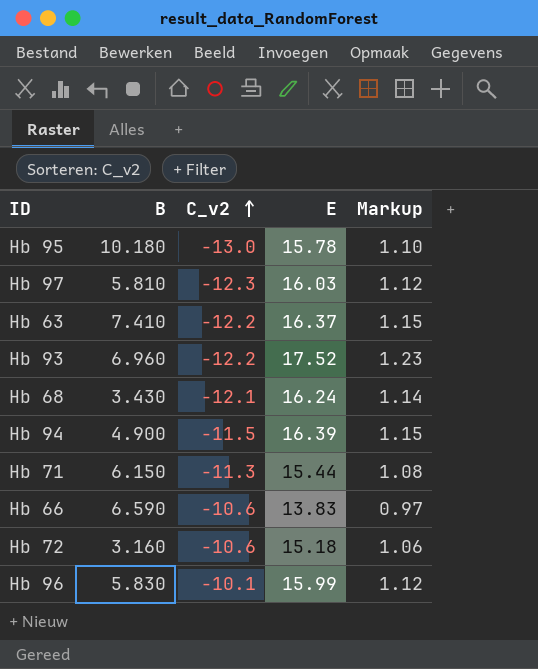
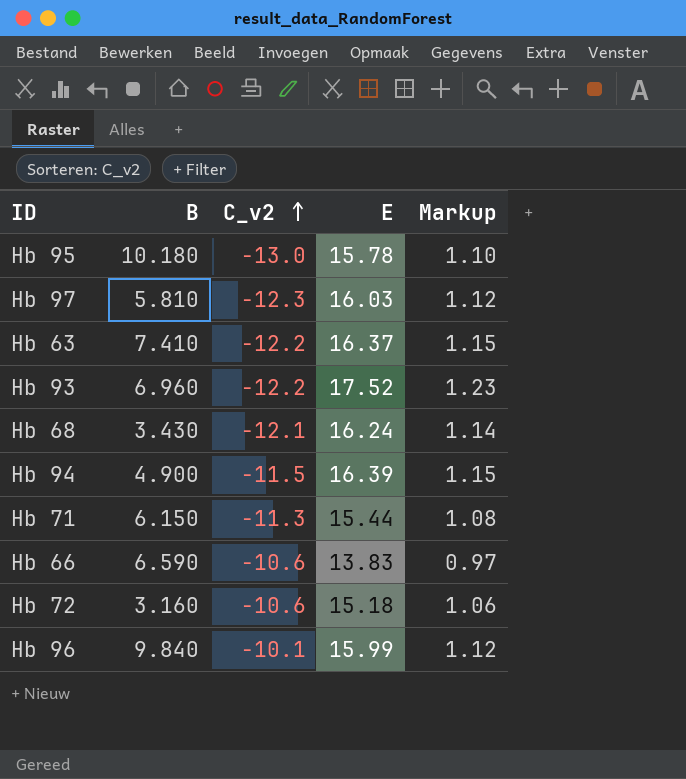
Hb 96 | B: 5.830 -> 9.840

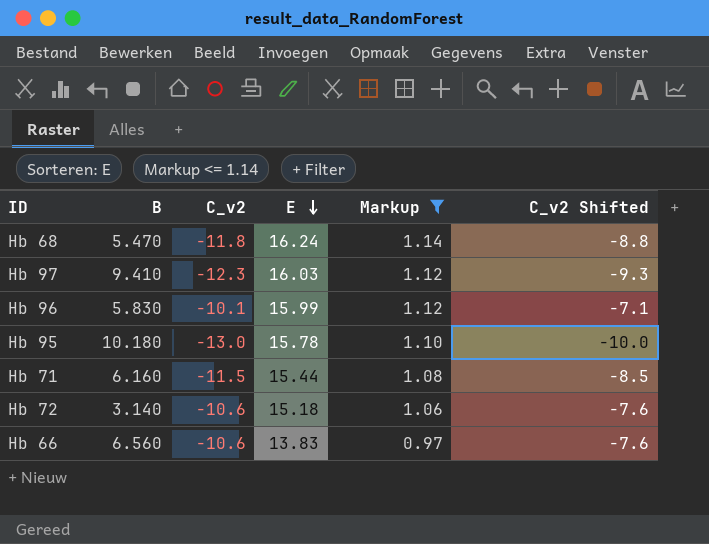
filter: none -> Markup <= 1.14
row order: C_v2 ascending -> E descending
column C_v2 Shifted | formula: none -> [C_v2] + 3
Hb 68 | B: 3.430 -> 5.470
Hb 68 | C_v2: -12.1 -> -11.8
Hb 97 | B: 5.810 -> 9.410
Hb 96 | B: 9.840 -> 5.830
Hb 71 | B: 6.150 -> 6.160
Hb 71 | C_v2: -11.3 -> -11.5
Hb 72 | B: 3.160 -> 3.140
Hb 66 | B: 6.590 -> 6.560

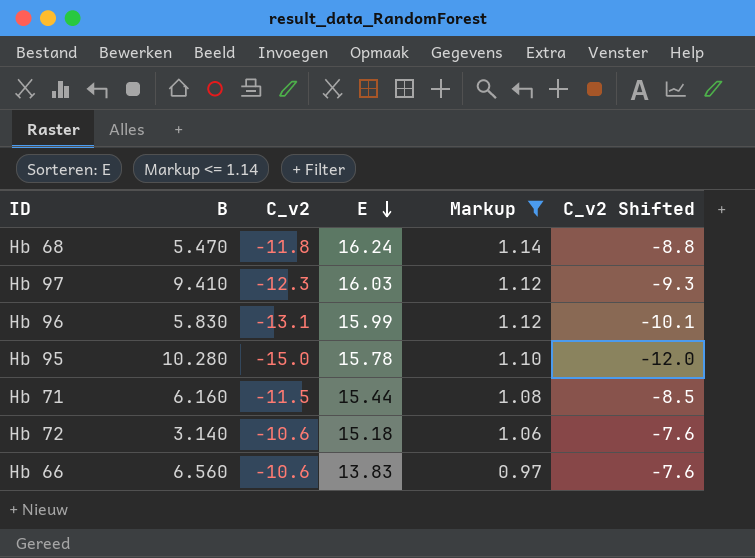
Hb 96 | C_v2: -10.1 -> -13.1
Hb 96 | C_v2 Shifted: -7.1 -> -10.1
Hb 95 | B: 10.180 -> 10.280
Hb 95 | C_v2: -13.0 -> -15.0
Hb 95 | C_v2 Shifted: -10.0 -> -12.0

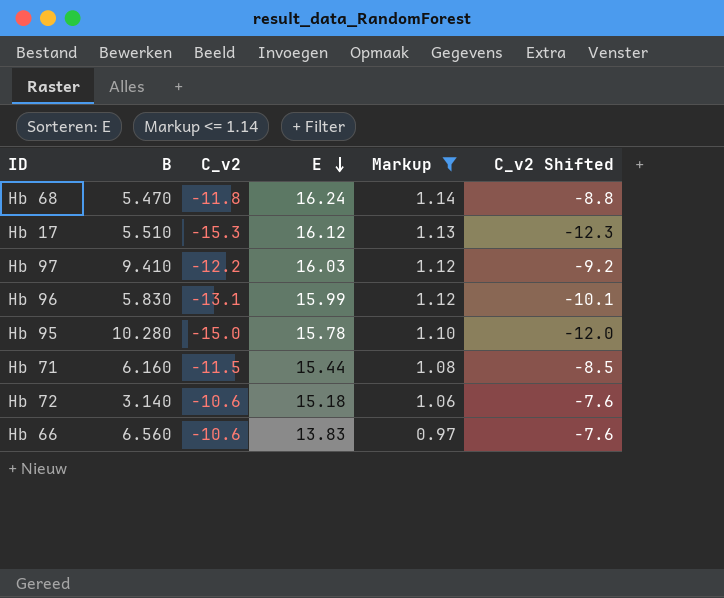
row Hb 17: none -> 5.510 | -15.3 | 16.12 | 1.13 | -12.3
Hb 97 | C_v2: -12.3 -> -12.2
Hb 97 | C_v2 Shifted: -9.3 -> -9.2

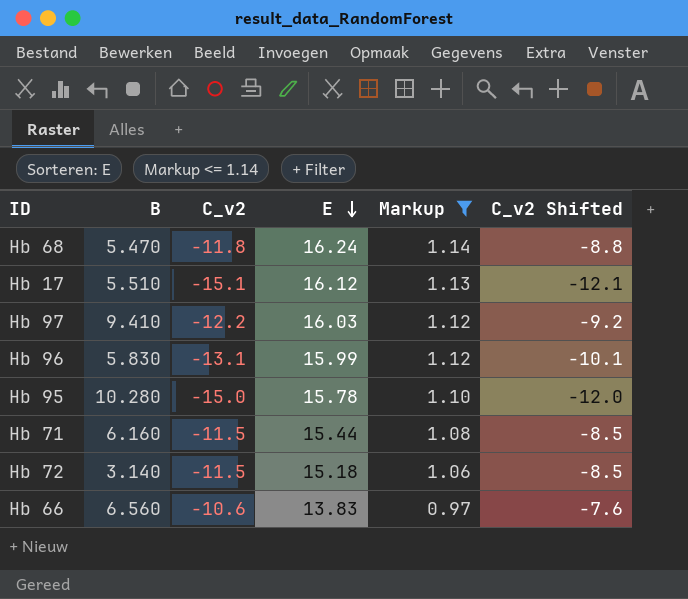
Hb 17 | C_v2: -15.3 -> -15.1
Hb 17 | C_v2 Shifted: -12.3 -> -12.1
Hb 72 | C_v2: -10.6 -> -11.5
Hb 72 | C_v2 Shifted: -7.6 -> -8.5

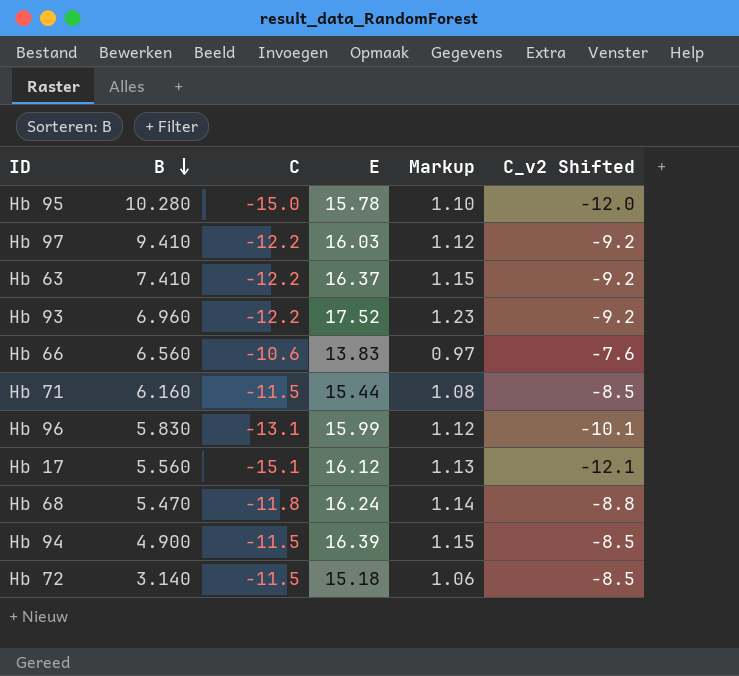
filter: Markup <= 1.14 -> none
row order: E descending -> B descending
column name: C_v2 -> C
Hb 17 | B: 5.510 -> 5.560

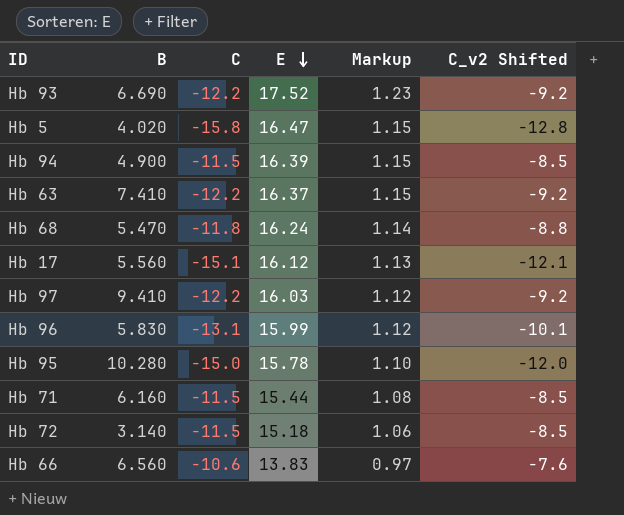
row order: B descending -> E descending
Hb 93 | B: 6.960 -> 6.690
row Hb 5: none -> 4.020 | -15.8 | 16.47 | 1.15 | -12.8

